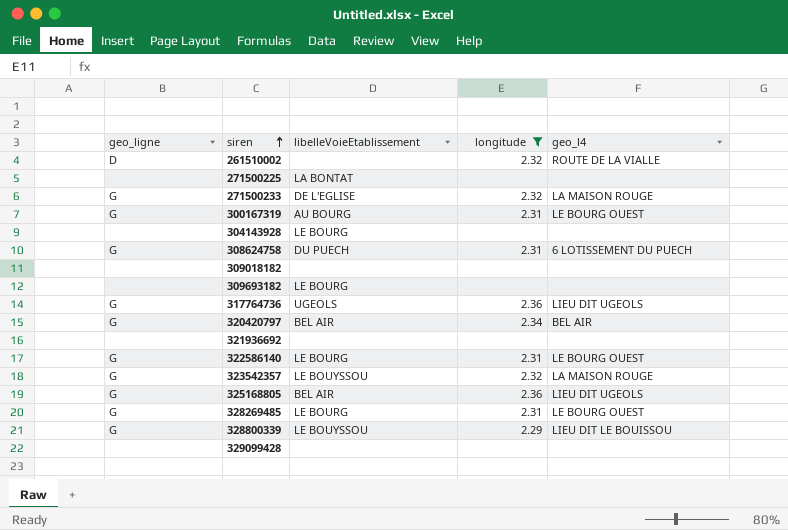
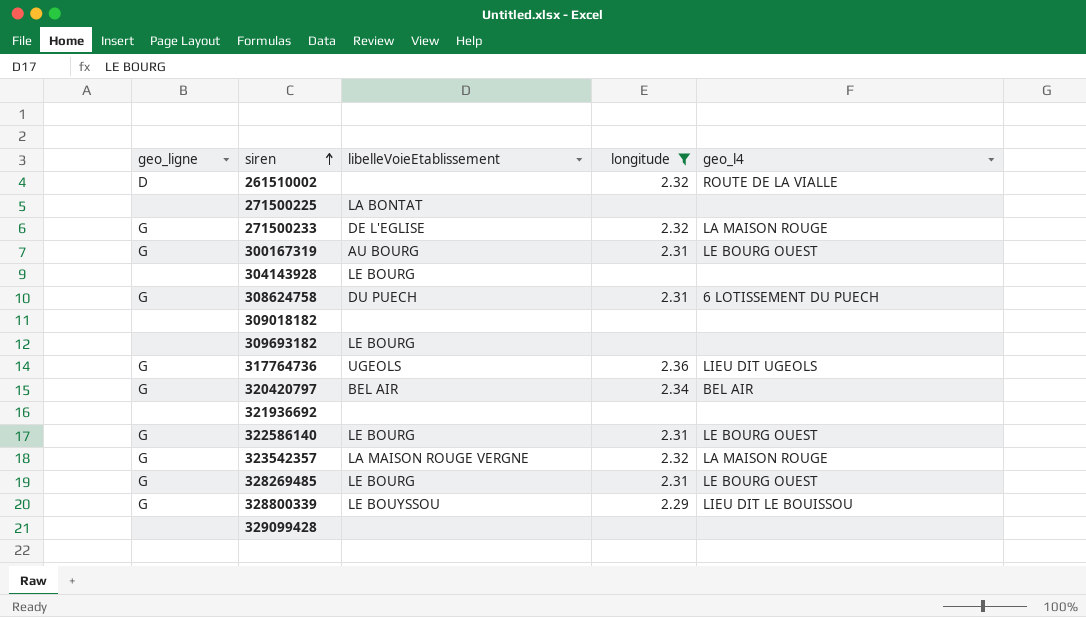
row 325168805: G | BEL AIR | 2.36 | LIEU DIT UGEOLS -> none
323542357 | libelleVoieEtablissement: LE BOUYSSOU -> LA MAISON ROUGE VERGNE

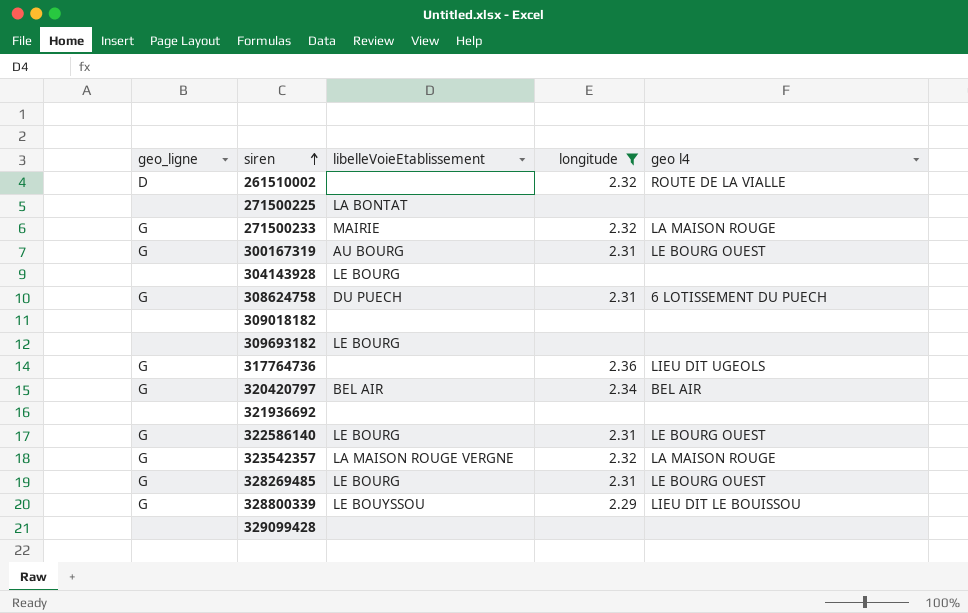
column name: geo_l4 -> geo l4
271500233 | libelleVoieEtablissement: DE L'EGLISE -> MAIRIE
317764736 | libelleVoieEtablissement: UGEOLS -> none

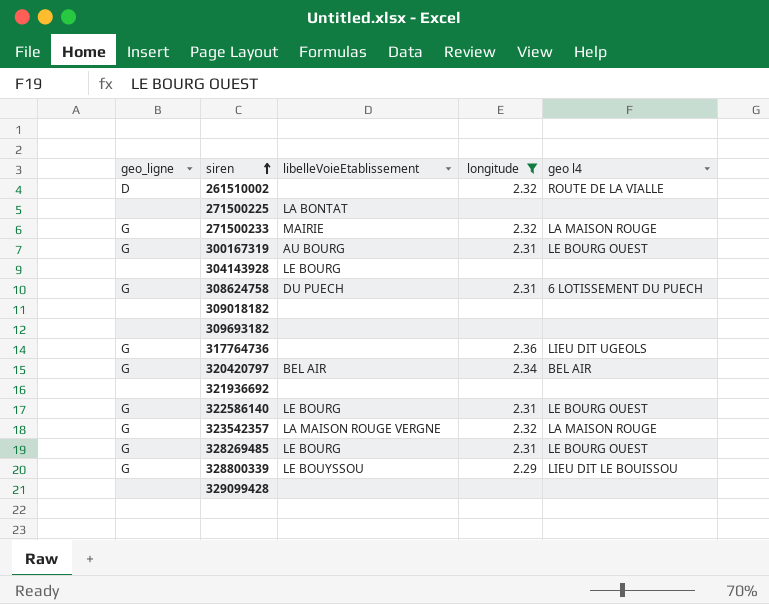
309693182 | libelleVoieEtablissement: LE BOURG -> none

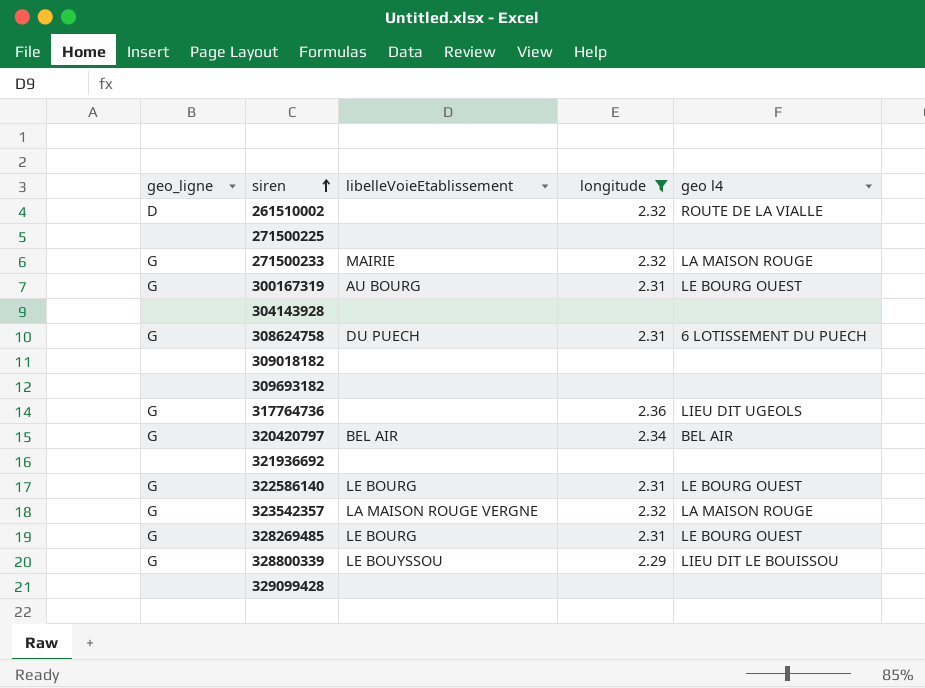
271500225 | libelleVoieEtablissement: LA BONTAT -> none
304143928 | libelleVoieEtablissement: LE BOURG -> none

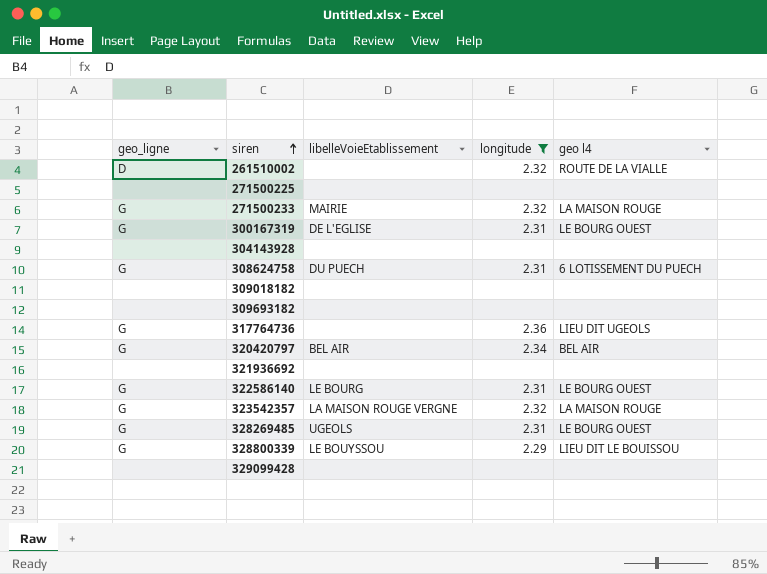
300167319 | libelleVoieEtablissement: AU BOURG -> DE L'EGLISE
328269485 | libelleVoieEtablissement: LE BOURG -> UGEOLS

